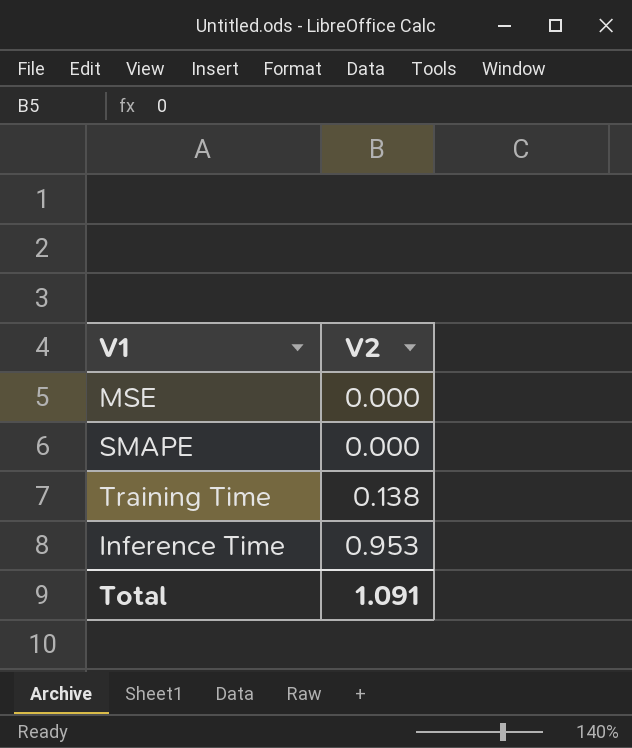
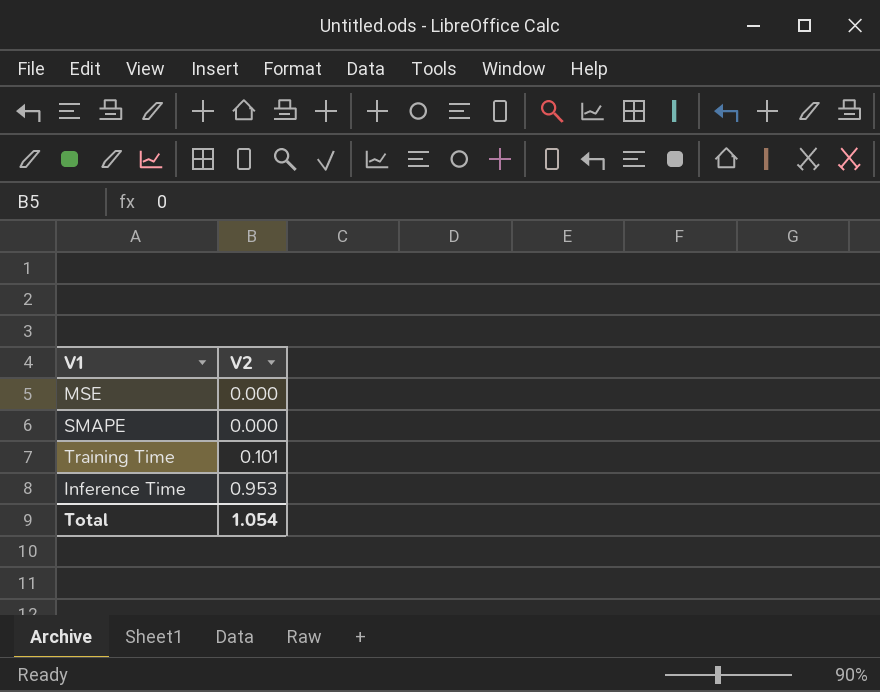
Training Time | V2: 0.138 -> 0.101
Total | V2: 1.091 -> 1.054

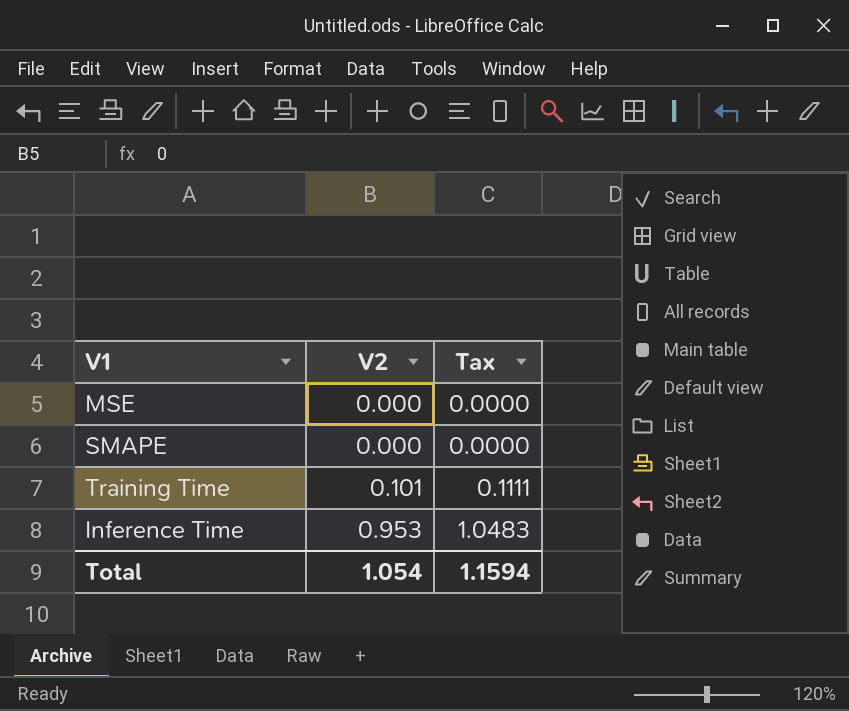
column Tax | formula: none -> [V2] * 1.1

